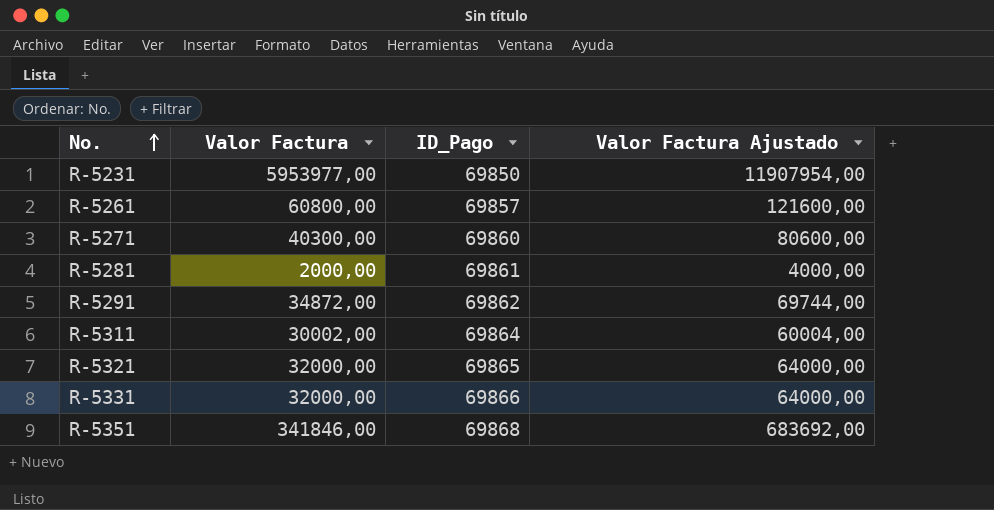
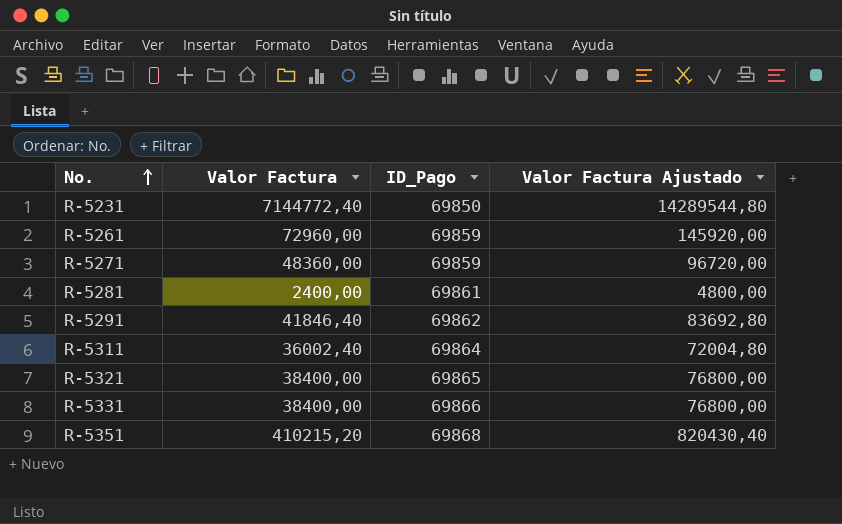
R-5231 | Valor Factura: 5953977,00 -> 7144772,40
R-5231 | Valor Factura Ajustado: 11907954,00 -> 14289544,80
R-5261 | Valor Factura: 60800,00 -> 72960,00
R-5261 | ID_Pago: 69857 -> 69859
R-5261 | Valor Factura Ajustado: 121600,00 -> 145920,00
R-5271 | Valor Factura: 40300,00 -> 48360,00
R-5271 | ID_Pago: 69860 -> 69859
R-5271 | Valor Factura Ajustado: 80600,00 -> 96720,00
R-5281 | Valor Factura: 2000,00 -> 2400,00
R-5281 | Valor Factura Ajustado: 4000,00 -> 4800,00
R-5291 | Valor Factura: 34872,00 -> 41846,40
R-5291 | Valor Factura Ajustado: 69744,00 -> 83692,80
R-5311 | Valor Factura: 30002,00 -> 36002,40
R-5311 | Valor Factura Ajustado: 60004,00 -> 72004,80
R-5321 | Valor Factura: 32000,00 -> 38400,00
R-5321 | Valor Factura Ajustado: 64000,00 -> 76800,00
R-5331 | Valor Factura: 32000,00 -> 38400,00
R-5331 | Valor Factura Ajustado: 64000,00 -> 76800,00
R-5351 | Valor Factura: 341846,00 -> 410215,20
R-5351 | Valor Factura Ajustado: 683692,00 -> 820430,40

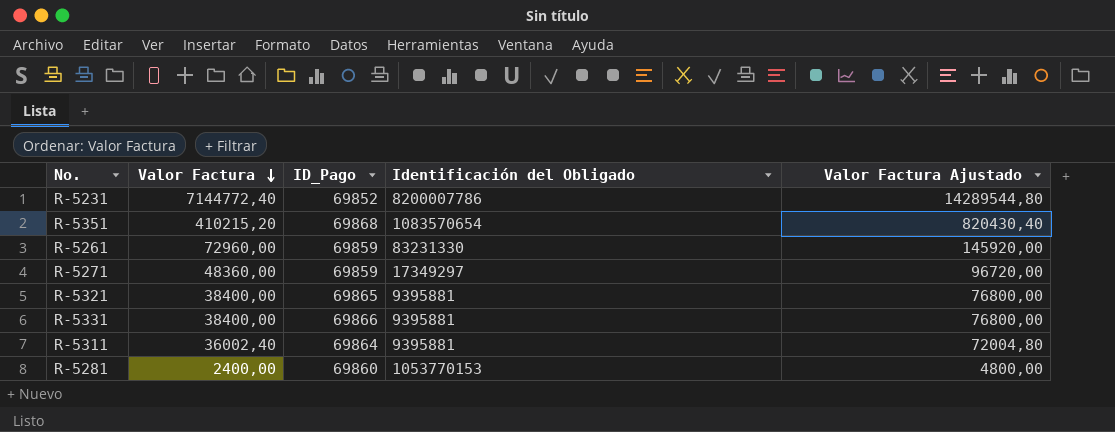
row order: No. ascending -> Valor Factura descending
column Identificación del Obligado | position: none -> 4
row R-5291: 41846,40 | 69862 | 83692,80 -> none
R-5231 | ID_Pago: 69850 -> 69852
R-5281 | ID_Pago: 69861 -> 69860

